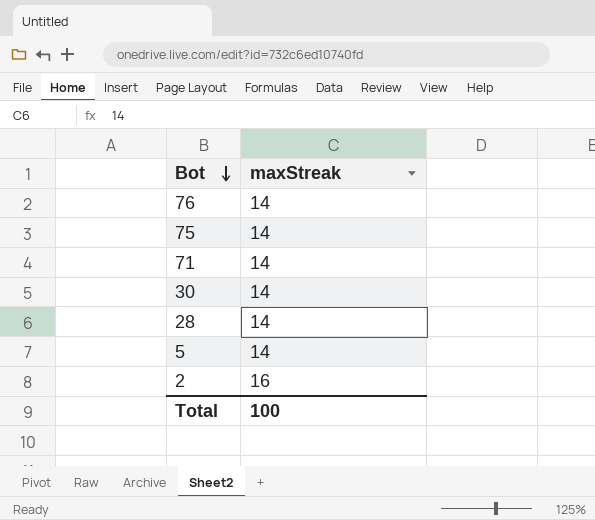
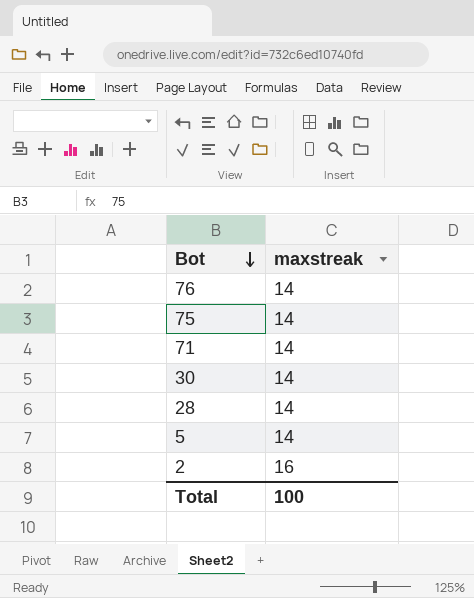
column name: maxStreak -> maxstreak

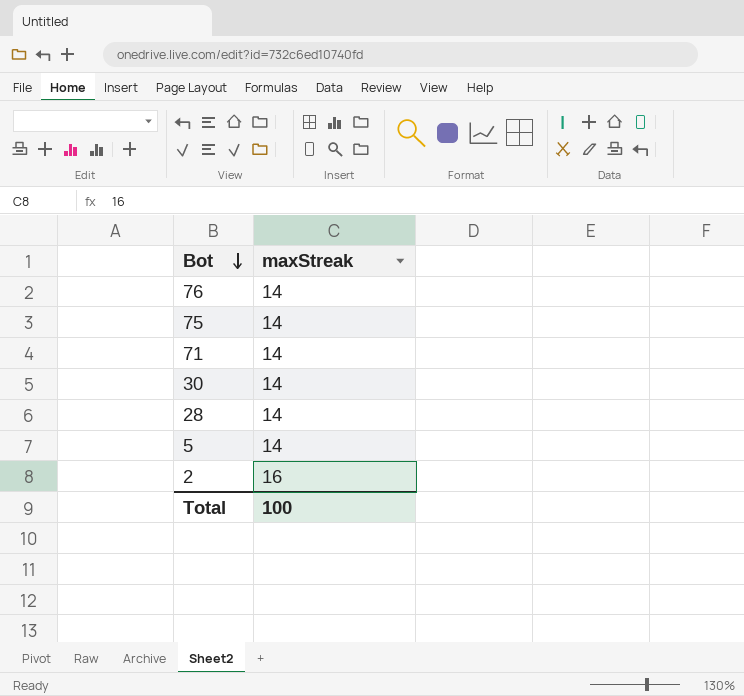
column name: maxstreak -> maxStreak

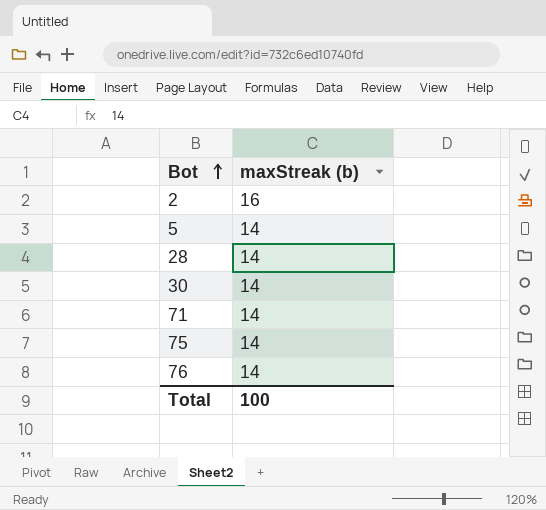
row order: Bot descending -> Bot ascending
column name: maxStreak -> maxStreak (b)

